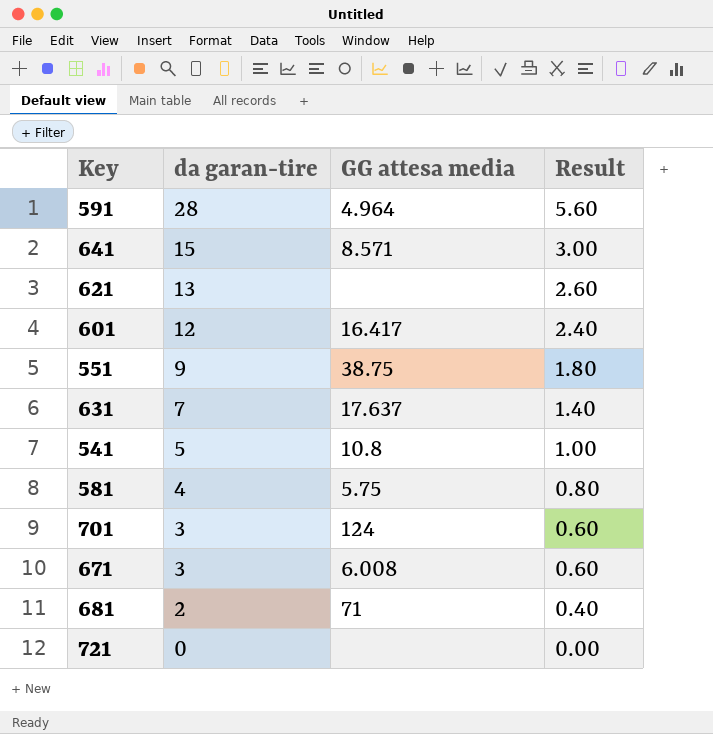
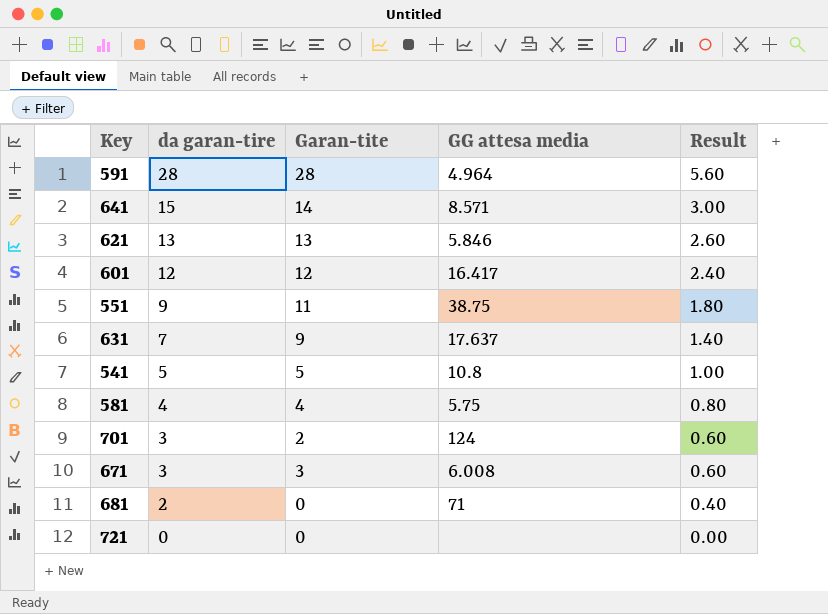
column Garan-tite | position: none -> 3
621 | GG attesa media: none -> 5.846

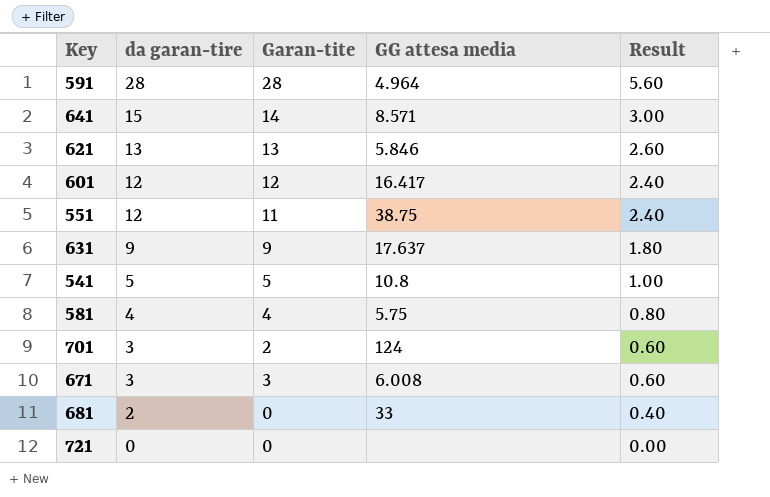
551 | da garan-tire: 9 -> 12
551 | Result: 1.80 -> 2.40
631 | da garan-tire: 7 -> 9
631 | Result: 1.40 -> 1.80
681 | GG attesa media: 71 -> 33

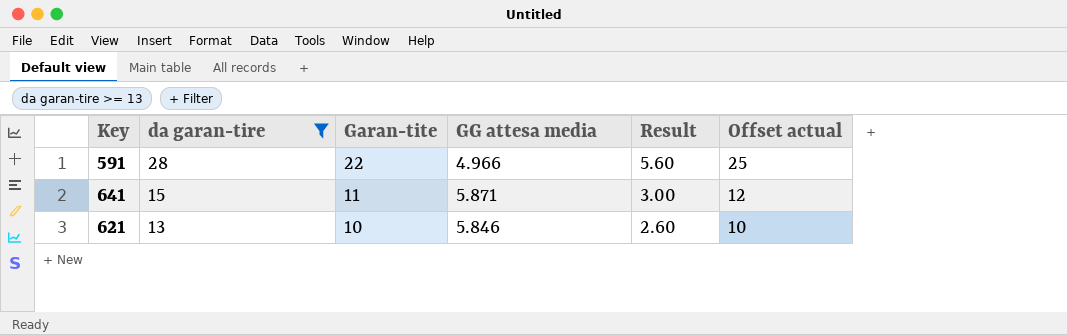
filter: none -> da garan-tire >= 13
column Offset actual | formula: none -> [da garan-tire] - 3
591 | Garan-tite: 28 -> 22
591 | GG attesa media: 4.964 -> 4.966
641 | Garan-tite: 14 -> 11
641 | GG attesa media: 8.571 -> 5.871
621 | Garan-tite: 13 -> 10

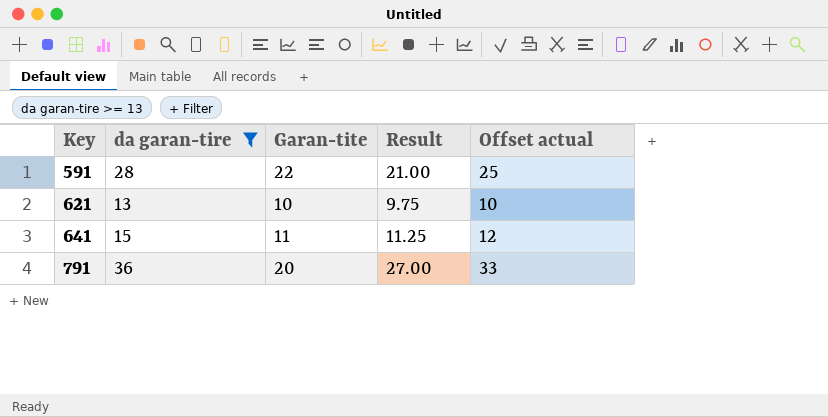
row order: da garan-tire descending -> Key ascending
column GG attesa media | position: 4 -> none
column Result | formula: [da garan-tire] * 0.2 -> [da garan-tire] * 0.75
row 791: none -> 36 | 20 | 27.00 | 33

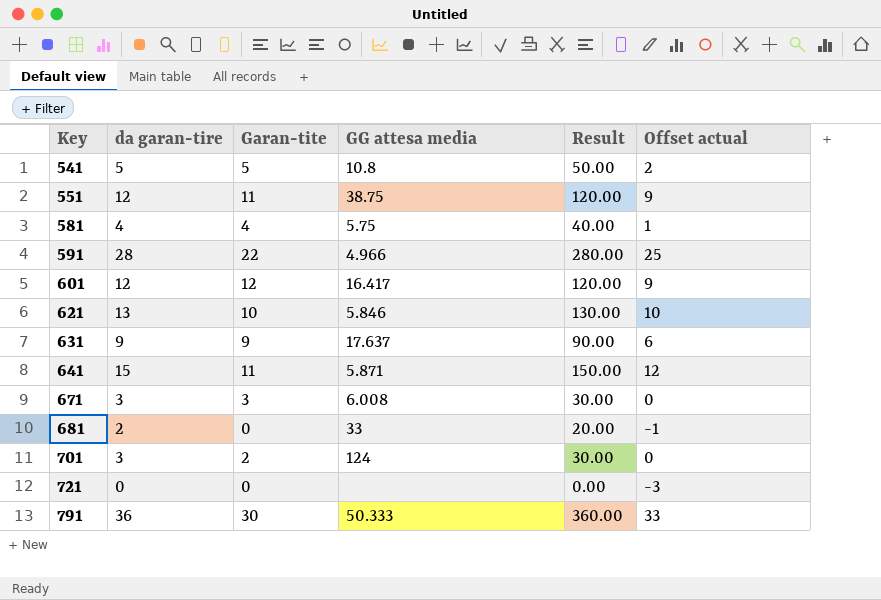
filter: da garan-tire >= 13 -> none
column GG attesa media | position: none -> 4
column Result | formula: [da garan-tire] * 0.75 -> [da garan-tire] * 10
791 | Garan-tite: 20 -> 30

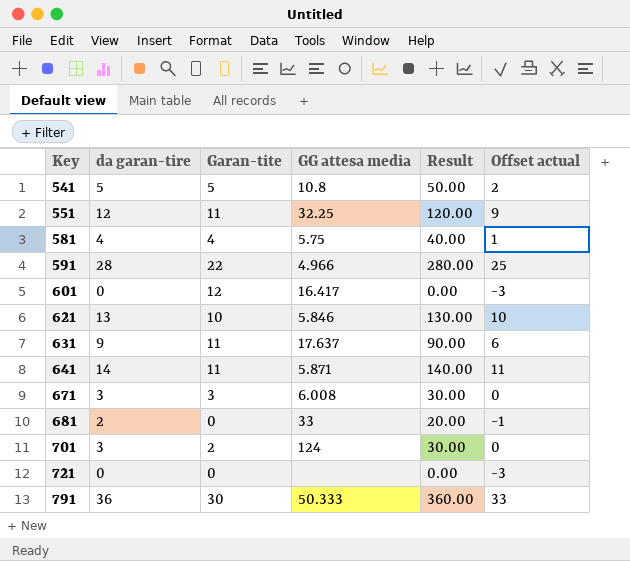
551 | GG attesa media: 38.75 -> 32.25
601 | da garan-tire: 12 -> 0
601 | Result: 120.00 -> 0.00
601 | Offset actual: 9 -> -3
631 | Garan-tite: 9 -> 11
641 | da garan-tire: 15 -> 14
641 | Result: 150.00 -> 140.00
641 | Offset actual: 12 -> 11

